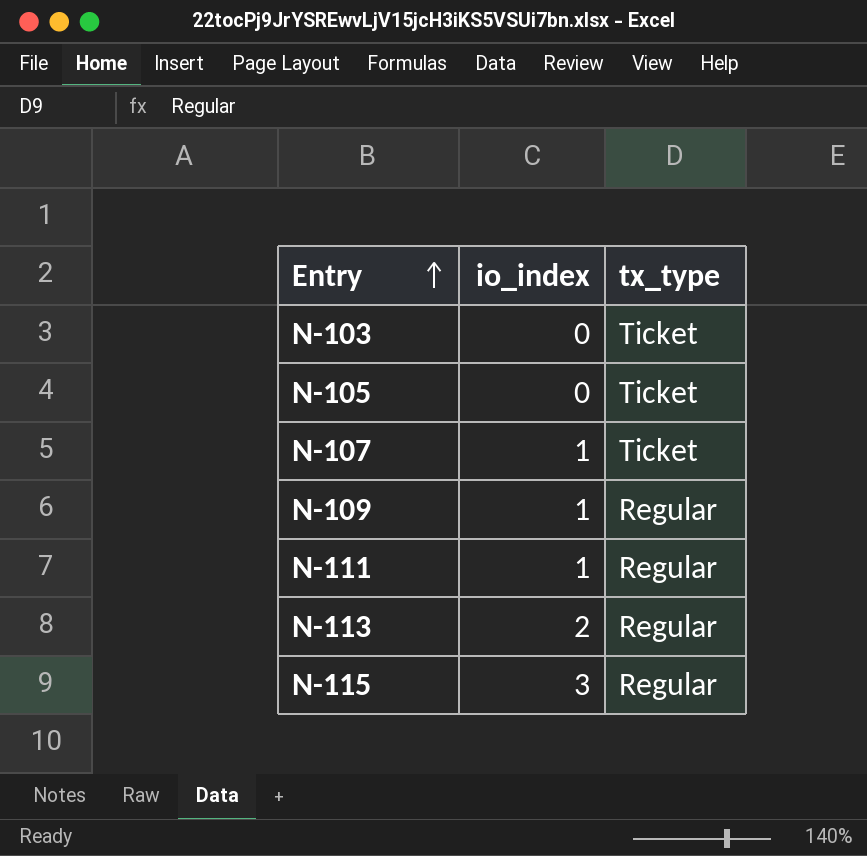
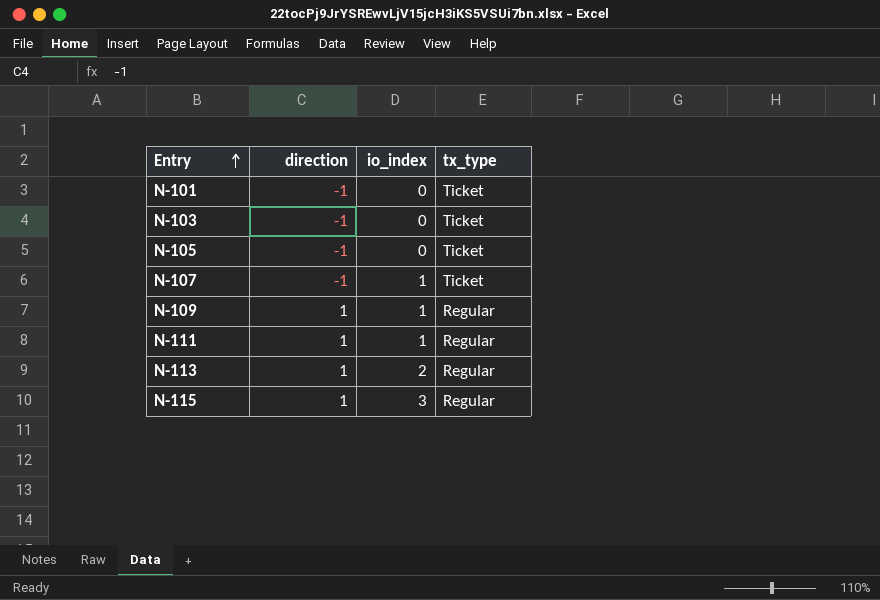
column direction | position: none -> 2
row N-101: none -> -1 | 0 | Ticket

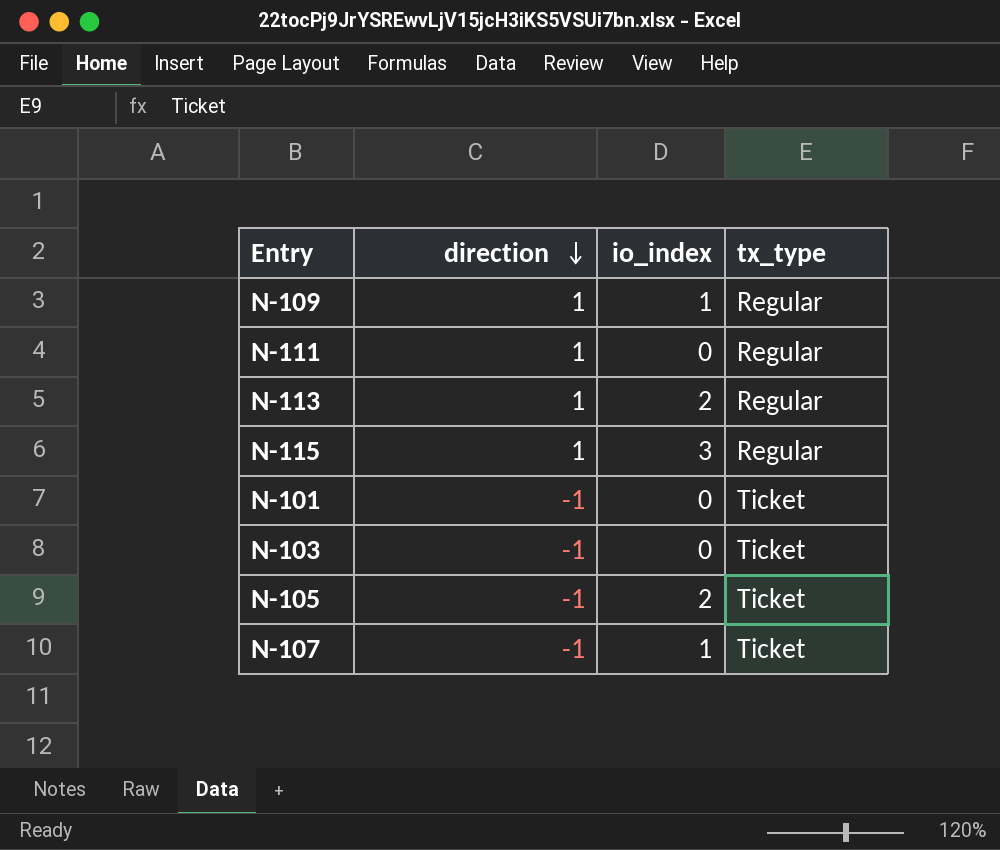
row order: Entry ascending -> direction descending
N-111 | io_index: 1 -> 0
N-105 | io_index: 0 -> 2

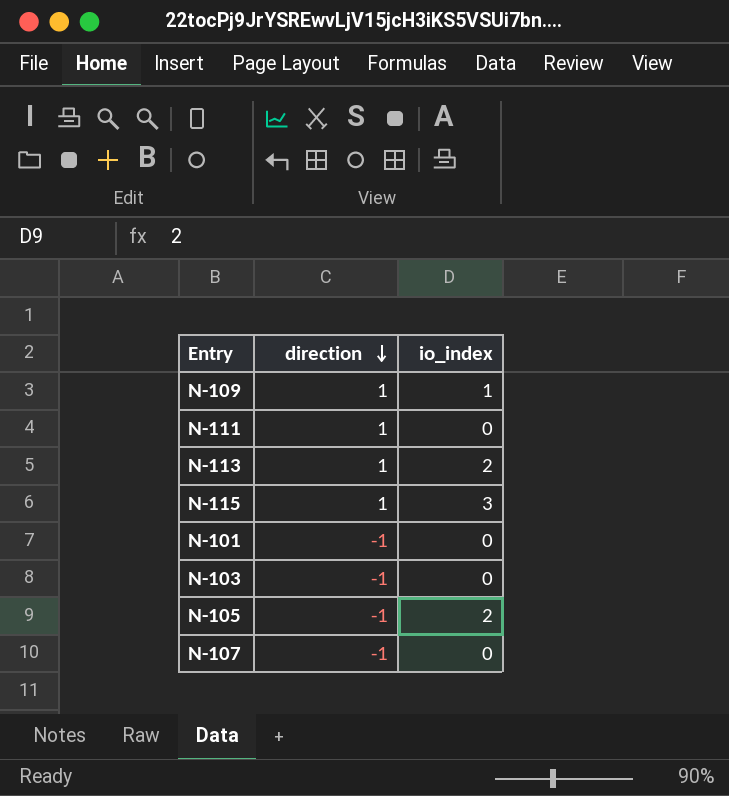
column tx_type | position: 4 -> none
N-107 | io_index: 1 -> 0

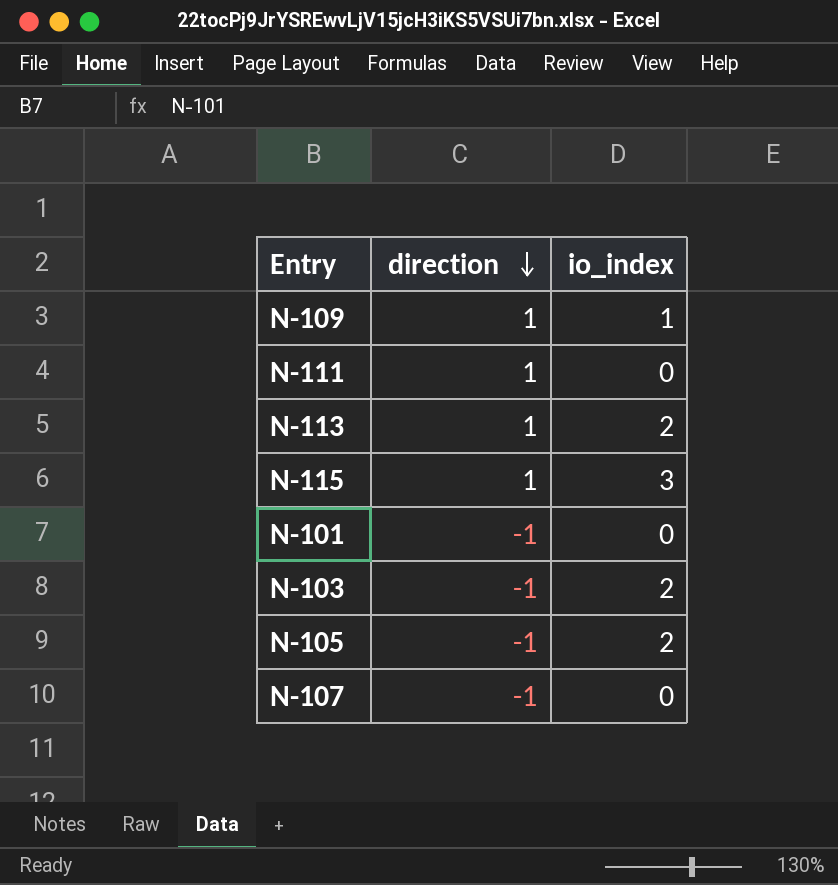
N-103 | io_index: 0 -> 2

